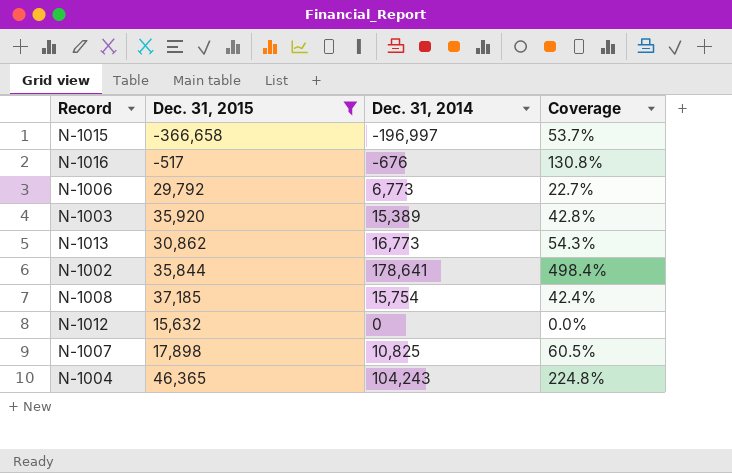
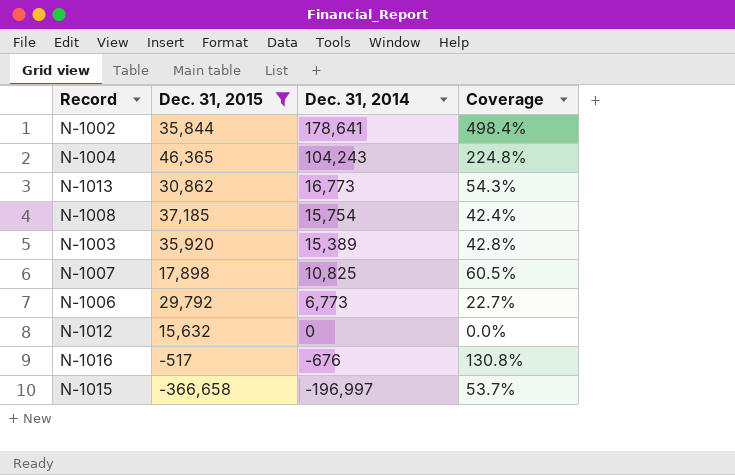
row order: none -> Dec. 31, 2014 descending

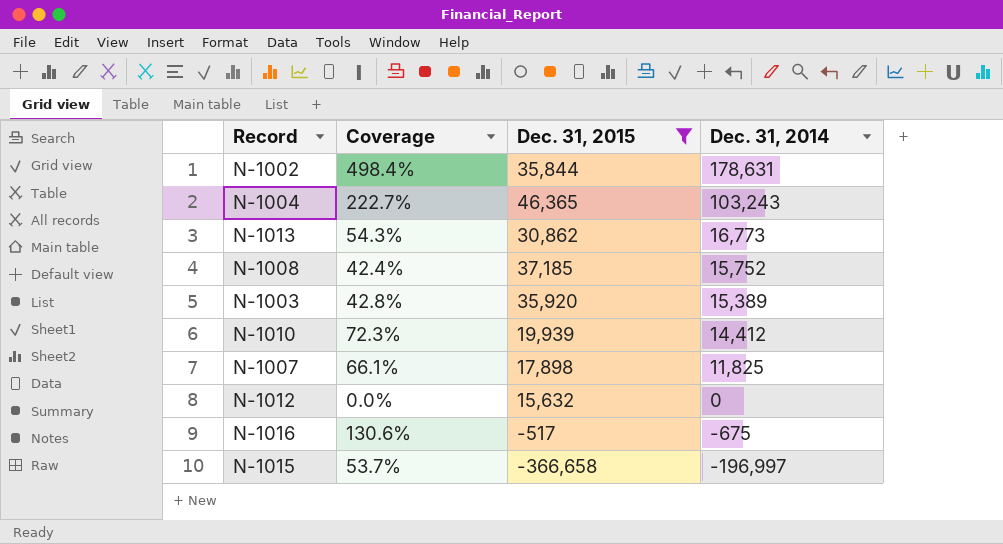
column Coverage | position: 4 -> 2
row N-1006: 29,792 | 6,773 | 22.7% -> none
N-1002 | Dec. 31, 2014: 178,641 -> 178,631
N-1004 | Coverage: 224.8% -> 222.7%
N-1004 | Dec. 31, 2014: 104,243 -> 103,243
N-1008 | Dec. 31, 2014: 15,754 -> 15,752
row N-1010: none -> 72.3% | 19,939 | 14,412
N-1007 | Coverage: 60.5% -> 66.1%
N-1007 | Dec. 31, 2014: 10,825 -> 11,825
N-1016 | Coverage: 130.8% -> 130.6%
N-1016 | Dec. 31, 2014: -676 -> -675

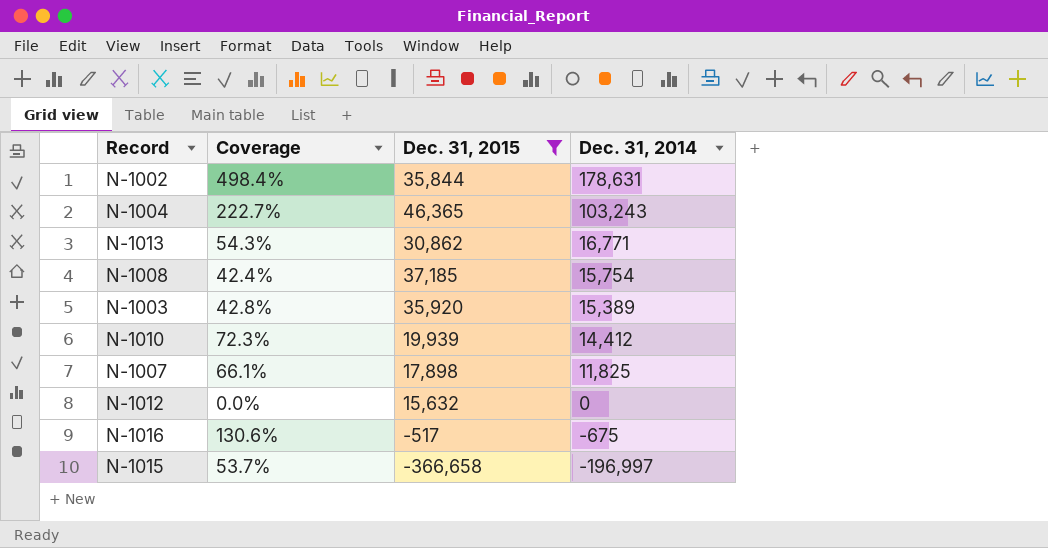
N-1013 | Dec. 31, 2014: 16,773 -> 16,771
N-1008 | Dec. 31, 2014: 15,752 -> 15,754

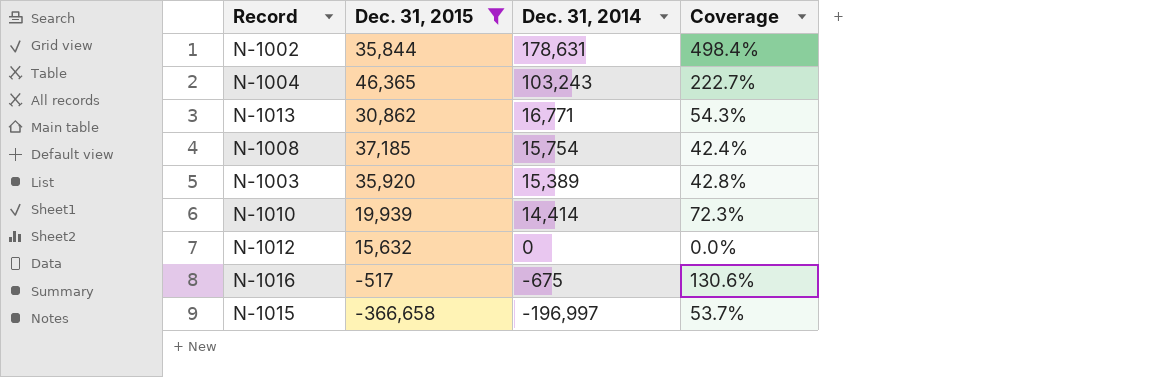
column Coverage | position: 2 -> 4
row N-1007: 66.1% | 17,898 | 11,825 -> none
N-1010 | Dec. 31, 2014: 14,412 -> 14,414

